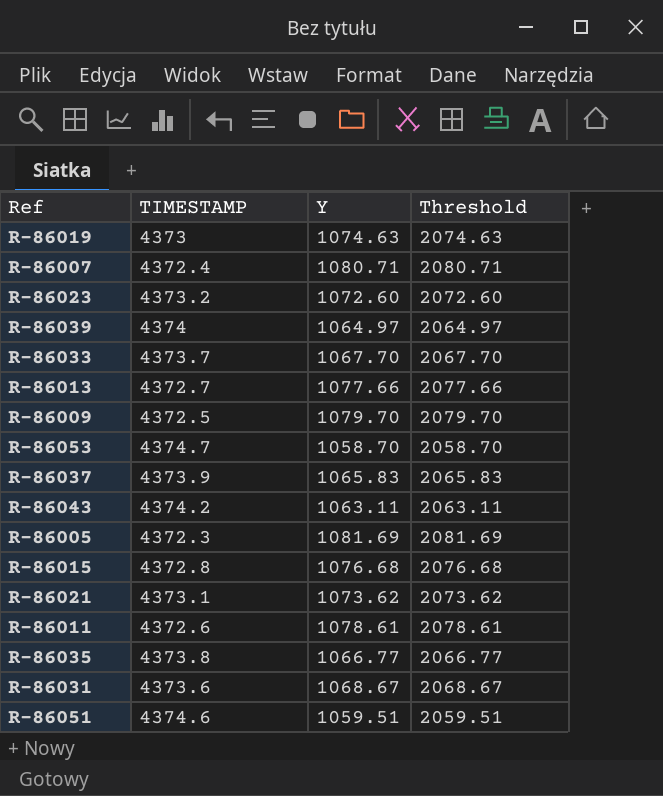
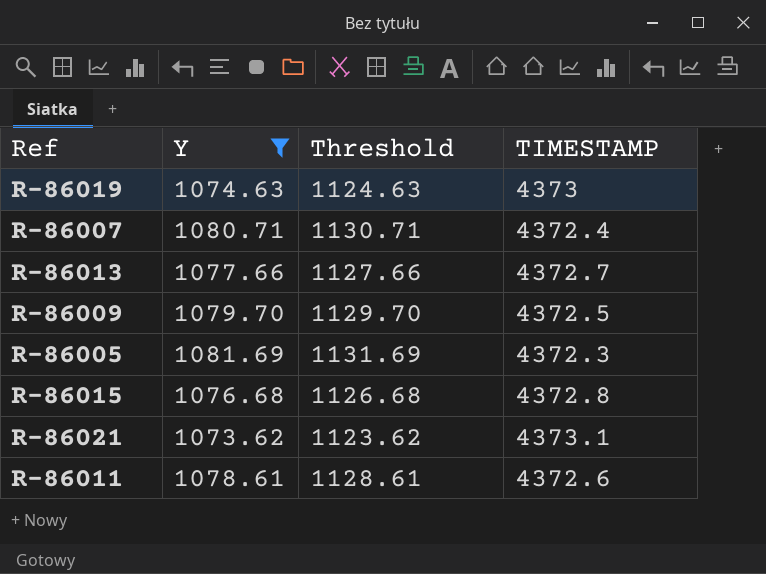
filter: none -> Y >= 1073.62
column Threshold | formula: [Y] + 1000 -> [Y] + 50
column TIMESTAMP | position: 2 -> 4

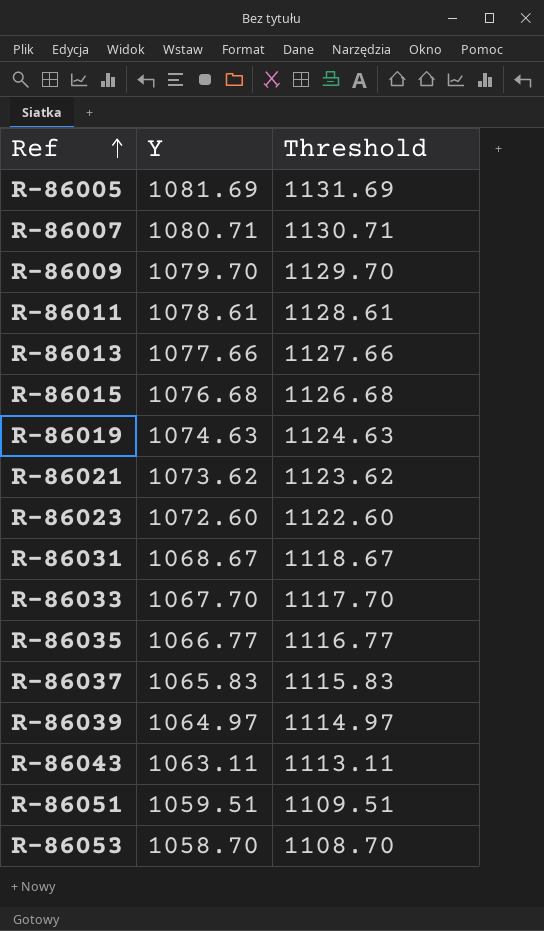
filter: Y >= 1073.62 -> none
row order: none -> Ref ascending
column TIMESTAMP | position: 4 -> none

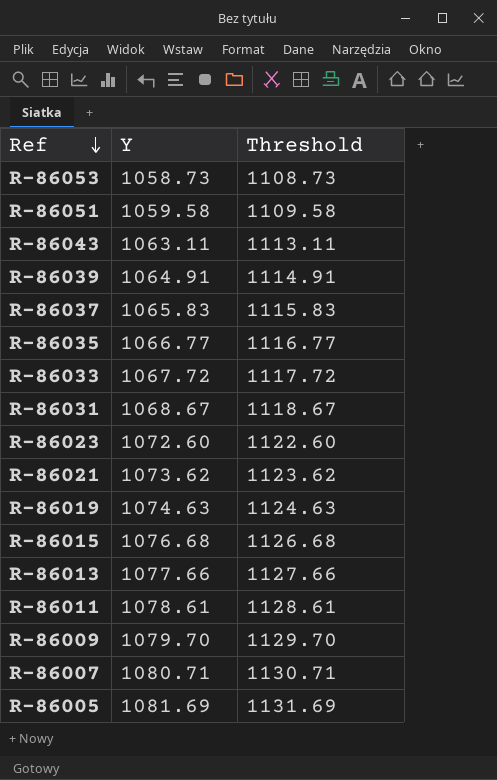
row order: Ref ascending -> Ref descending
R-86053 | Y: 1058.70 -> 1058.73
R-86053 | Threshold: 1108.70 -> 1108.73
R-86051 | Y: 1059.51 -> 1059.58
R-86051 | Threshold: 1109.51 -> 1109.58
R-86039 | Y: 1064.97 -> 1064.91
R-86039 | Threshold: 1114.97 -> 1114.91
R-86033 | Y: 1067.70 -> 1067.72
R-86033 | Threshold: 1117.70 -> 1117.72

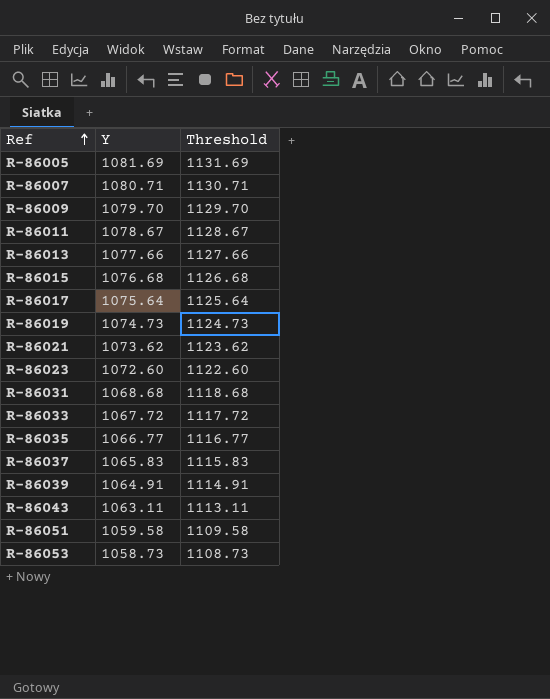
row order: Ref descending -> Ref ascending
R-86011 | Y: 1078.61 -> 1078.67
R-86011 | Threshold: 1128.61 -> 1128.67
row R-86017: none -> 1075.64 | 1125.64
R-86019 | Y: 1074.63 -> 1074.73
R-86019 | Threshold: 1124.63 -> 1124.73
R-86031 | Y: 1068.67 -> 1068.68
R-86031 | Threshold: 1118.67 -> 1118.68

